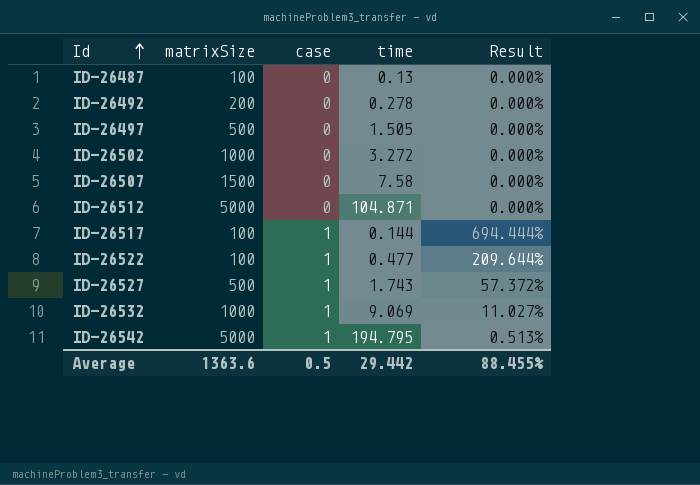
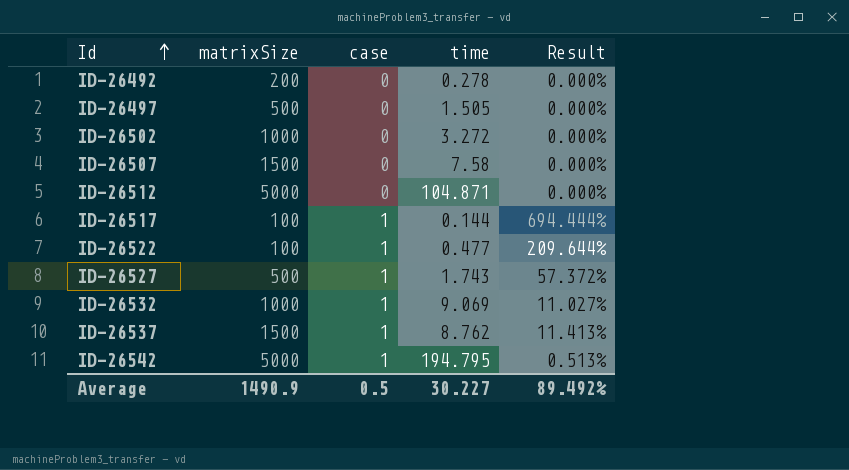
row ID-26487: 100 | 0 | 0.13 | 0.000% -> none
row ID-26537: none -> 1500 | 1 | 8.762 | 11.413%
Average | matrixSize: 1363.6 -> 1490.9
Average | time: 29.442 -> 30.227
Average | Result: 88.455% -> 89.492%

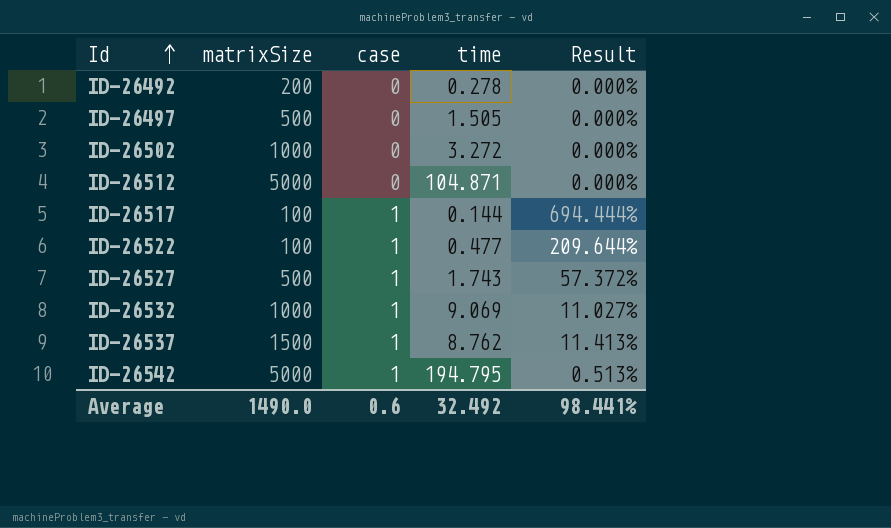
row ID-26507: 1500 | 0 | 7.58 | 0.000% -> none
Average | matrixSize: 1490.9 -> 1490.0
Average | case: 0.5 -> 0.6
Average | time: 30.227 -> 32.492
Average | Result: 89.492% -> 98.441%

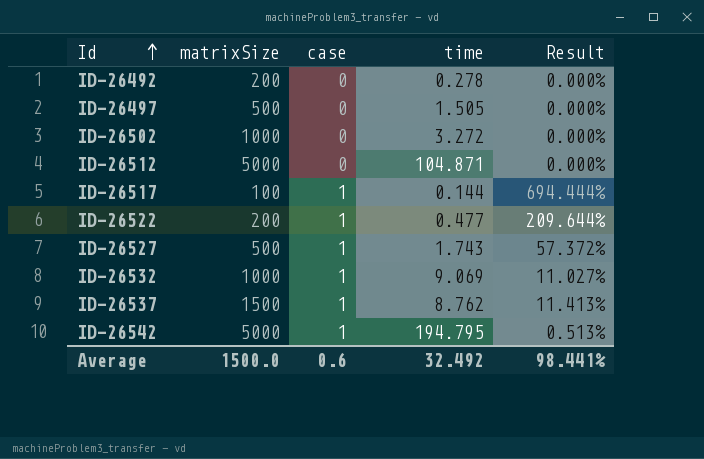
ID-26522 | matrixSize: 100 -> 200
Average | matrixSize: 1490.0 -> 1500.0

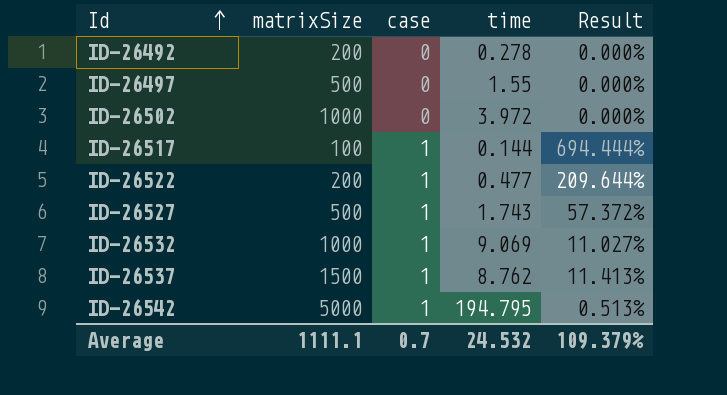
row ID-26512: 5000 | 0 | 104.871 | 0.000% -> none
ID-26497 | time: 1.505 -> 1.55
ID-26502 | time: 3.272 -> 3.972
Average | matrixSize: 1500.0 -> 1111.1
Average | case: 0.6 -> 0.7
Average | time: 32.492 -> 24.532
Average | Result: 98.441% -> 109.379%

